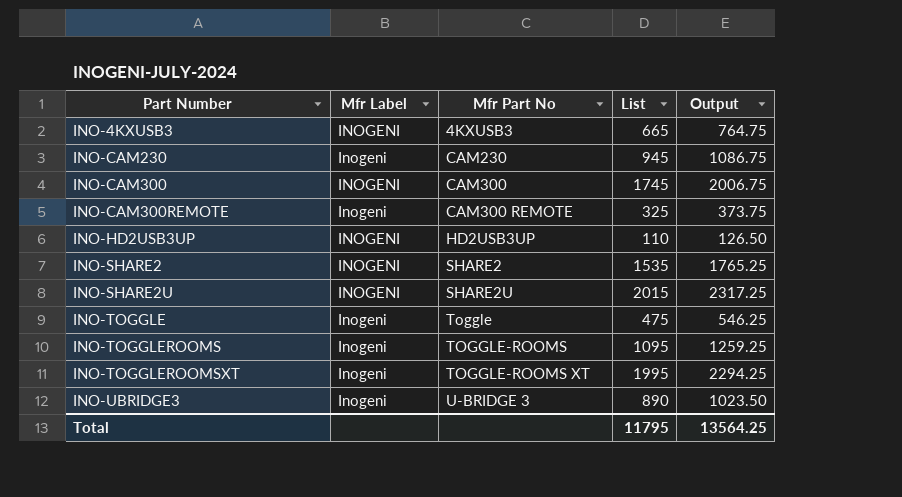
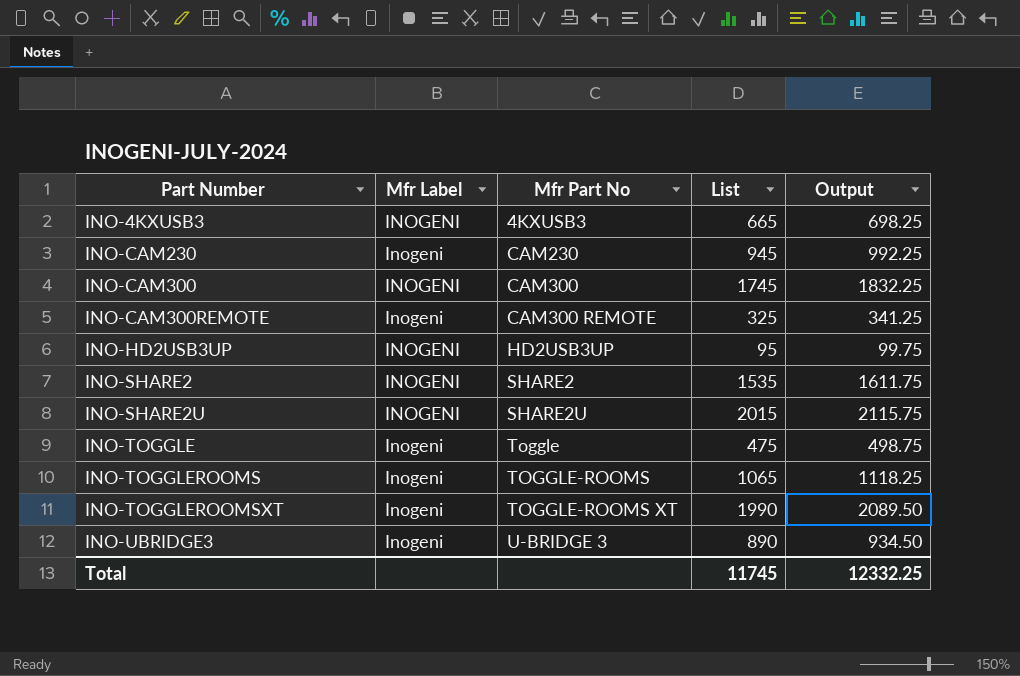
column Output | formula: [List] * 1.15 -> [List] * 1.05
INO-HD2USB3UP | List: 110 -> 95
INO-TOGGLEROOMS | List: 1095 -> 1065
INO-TOGGLEROOMSXT | List: 1995 -> 1990
Total | List: 11795 -> 11745
Total | Output: 13564.25 -> 12332.25

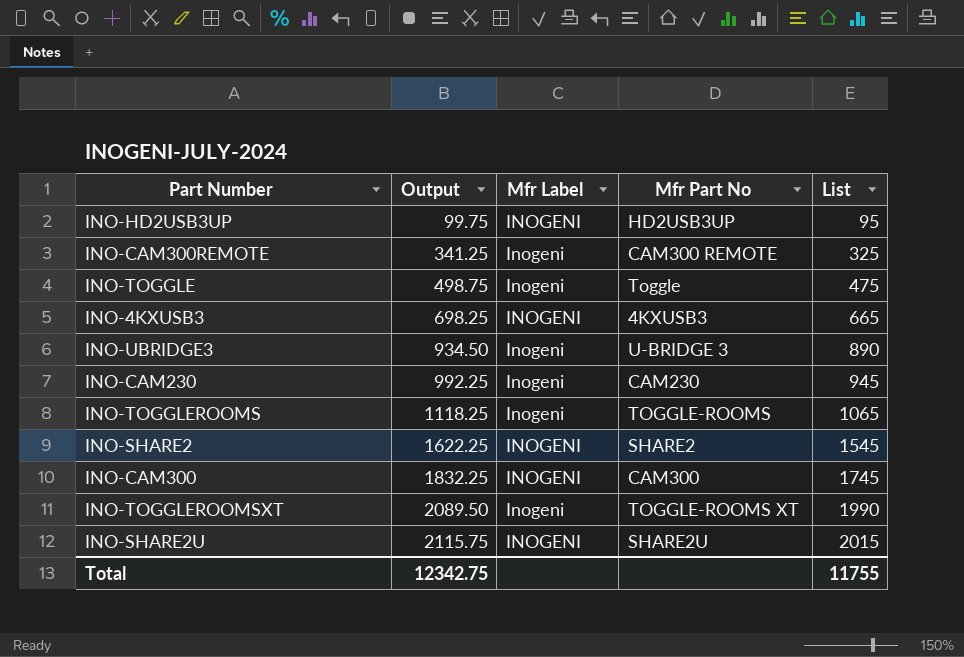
row order: Part Number ascending -> Output ascending
column Output | position: 5 -> 2
INO-SHARE2 | Output: 1611.75 -> 1622.25
INO-SHARE2 | List: 1535 -> 1545
Total | Output: 12332.25 -> 12342.75
Total | List: 11745 -> 11755

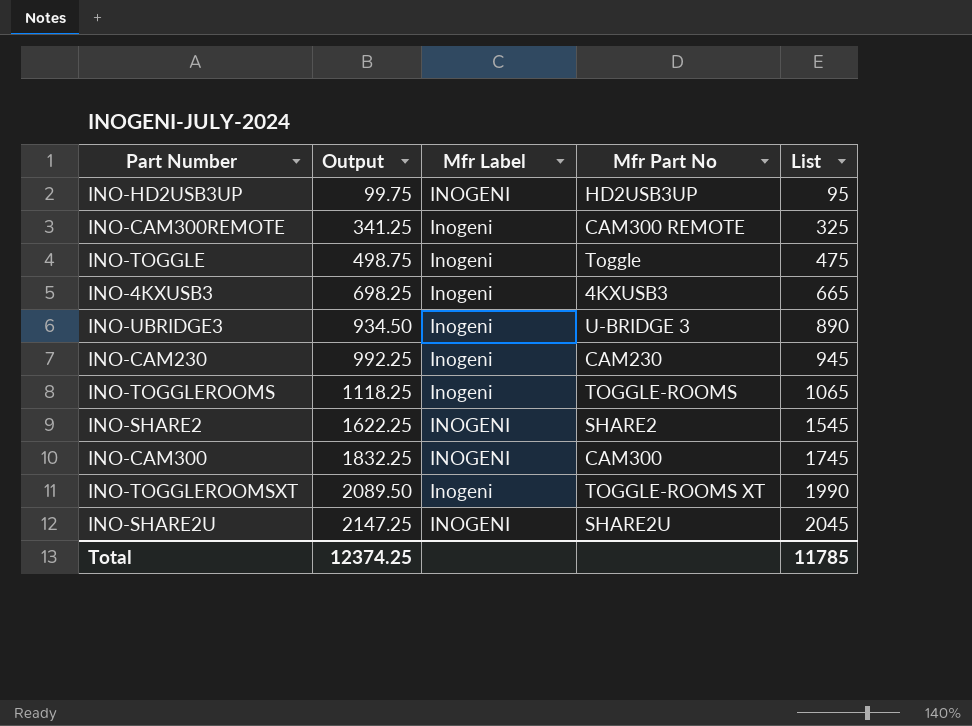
INO-4KXUSB3 | Mfr Label: INOGENI -> Inogeni
INO-SHARE2U | Output: 2115.75 -> 2147.25
INO-SHARE2U | List: 2015 -> 2045
Total | Output: 12342.75 -> 12374.25
Total | List: 11755 -> 11785

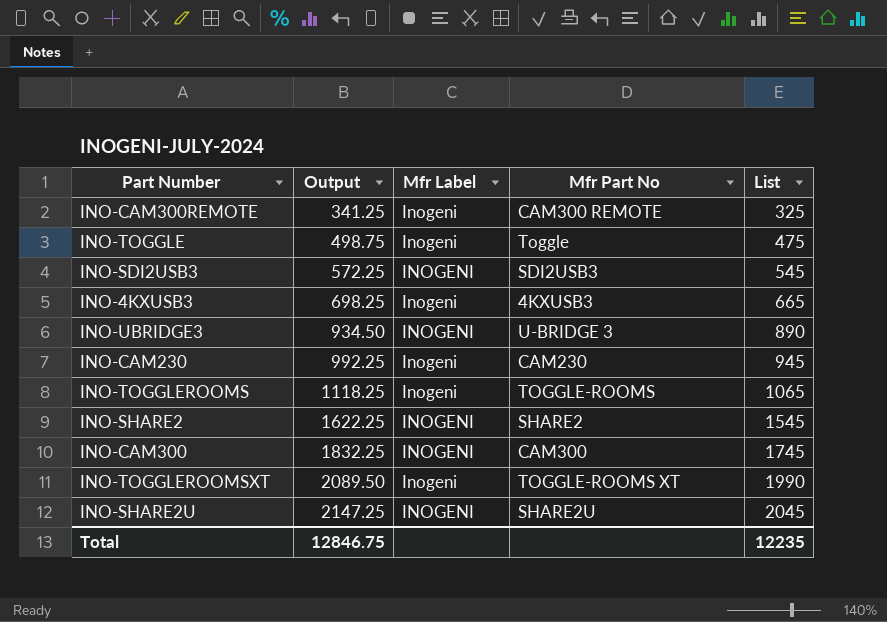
row INO-HD2USB3UP: 99.75 | INOGENI | HD2USB3UP | 95 -> none
row INO-SDI2USB3: none -> 572.25 | INOGENI | SDI2USB3 | 545
INO-UBRIDGE3 | Mfr Label: Inogeni -> INOGENI
Total | Output: 12374.25 -> 12846.75
Total | List: 11785 -> 12235

